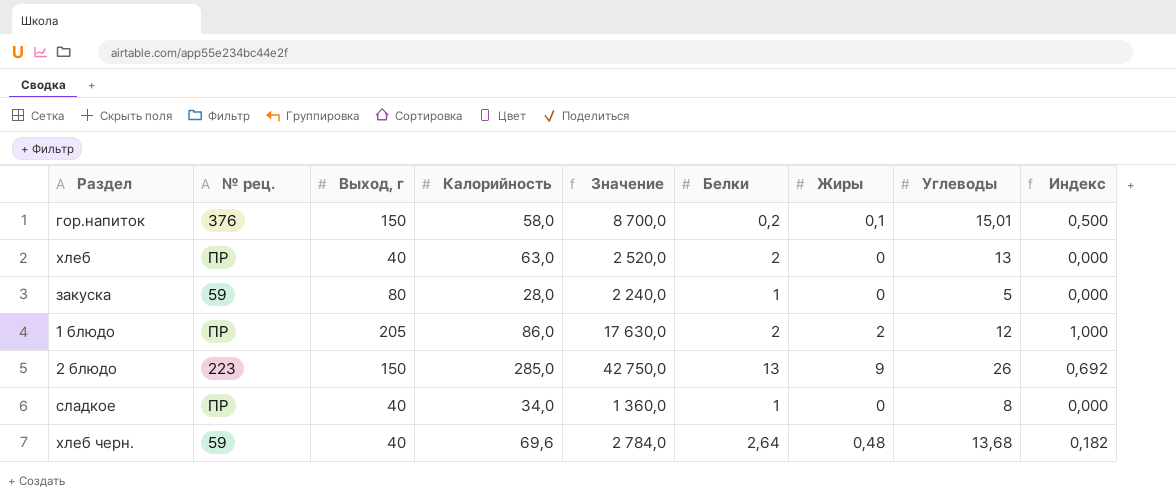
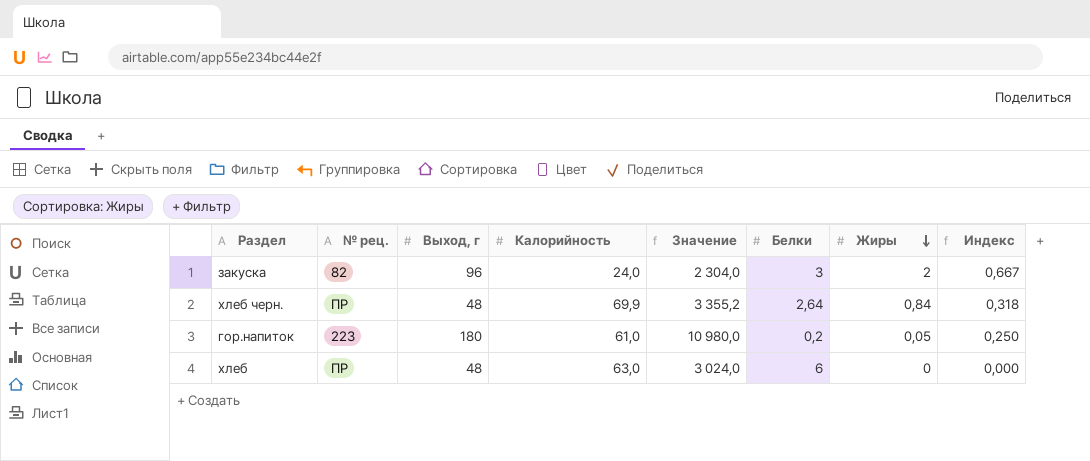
row order: none -> Жиры descending
column Углеводы | position: 8 -> none
row 1 блюдо: ПР | 205 | 86,0 | 17 630,0 | 2 | 2 | 12 | 1,000 -> none
row 2 блюдо: 223 | 150 | 285,0 | 42 750,0 | 13 | 9 | 26 | 0,692 -> none
row сладкое: ПР | 40 | 34,0 | 1 360,0 | 1 | 0 | 8 | 0,000 -> none
закуска | № рец.: 59 -> 82
закуска | Выход, г: 80 -> 96
закуска | Калорийность: 28,0 -> 24,0
закуска | Значение: 2 240,0 -> 2 304,0
закуска | Белки: 1 -> 3
закуска | Жиры: 0 -> 2
закуска | Индекс: 0,000 -> 0,667
хлеб черн. | № рец.: 59 -> ПР
хлеб черн. | Выход, г: 40 -> 48
хлеб черн. | Калорийность: 69,6 -> 69,9
хлеб черн. | Значение: 2 784,0 -> 3 355,2
хлеб черн. | Жиры: 0,48 -> 0,84
хлеб черн. | Индекс: 0,182 -> 0,318
гор.напиток | № рец.: 376 -> 223
гор.напиток | Выход, г: 150 -> 180
гор.напиток | Калорийность: 58,0 -> 61,0
гор.напиток | Значение: 8 700,0 -> 10 980,0
гор.напиток | Жиры: 0,1 -> 0,05
гор.напиток | Индекс: 0,500 -> 0,250
хлеб | Выход, г: 40 -> 48
хлеб | Значение: 2 520,0 -> 3 024,0
хлеб | Белки: 2 -> 6

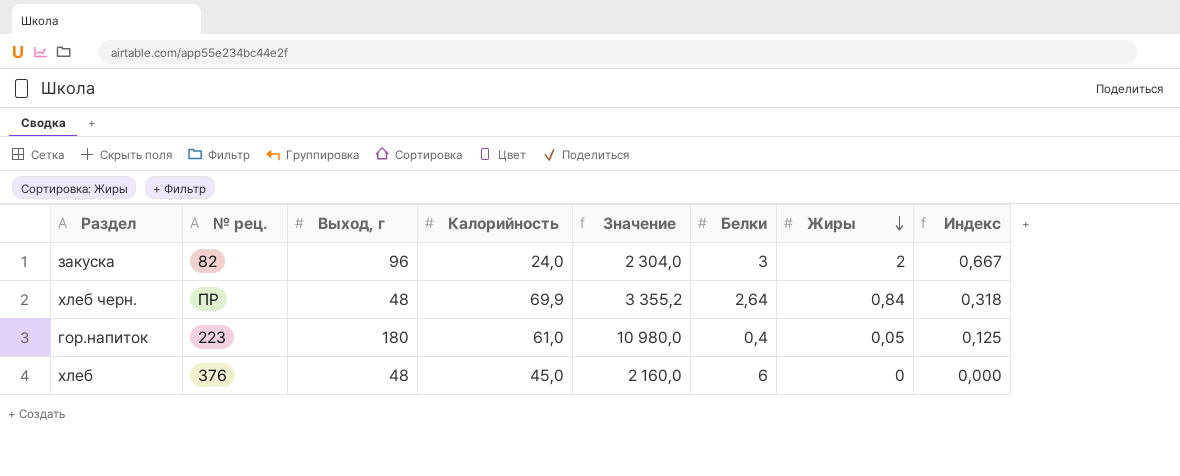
гор.напиток | Белки: 0,2 -> 0,4
гор.напиток | Индекс: 0,250 -> 0,125
хлеб | № рец.: ПР -> 376
хлеб | Калорийность: 63,0 -> 45,0
хлеб | Значение: 3 024,0 -> 2 160,0

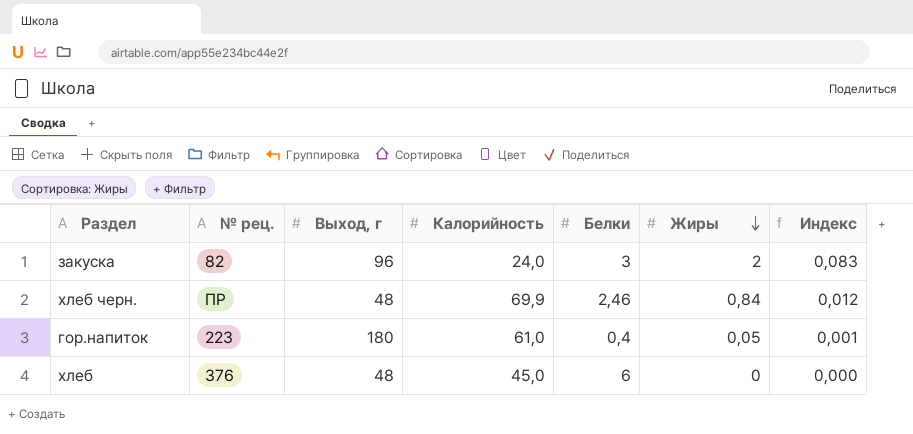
column Значение | formula: [Выход, г] * [Калорийность] -> none
column Индекс | formula: [Жиры] / [Белки] -> [Жиры] / [Калорийность]
хлеб черн. | Белки: 2,64 -> 2,46

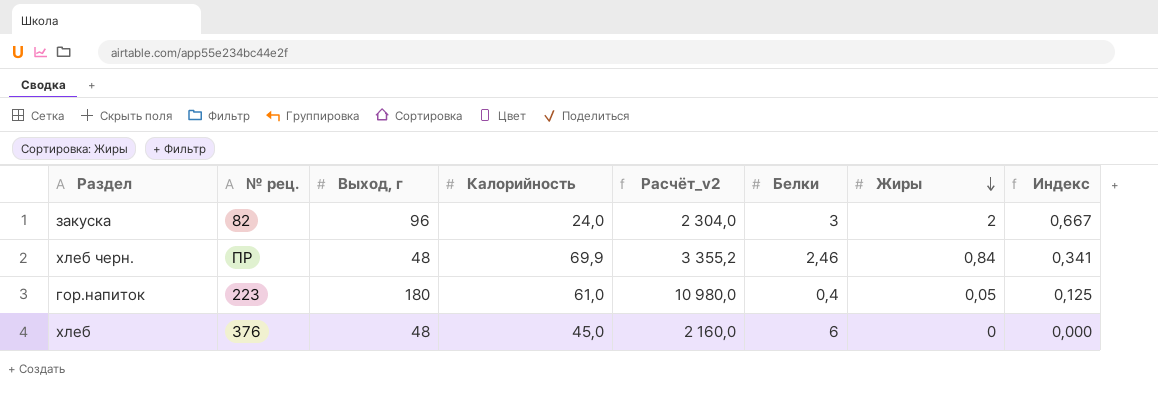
column Расчёт_v2 | formula: none -> [Выход, г] * [Калорийность]
column Индекс | formula: [Жиры] / [Калорийность] -> [Жиры] / [Белки]

